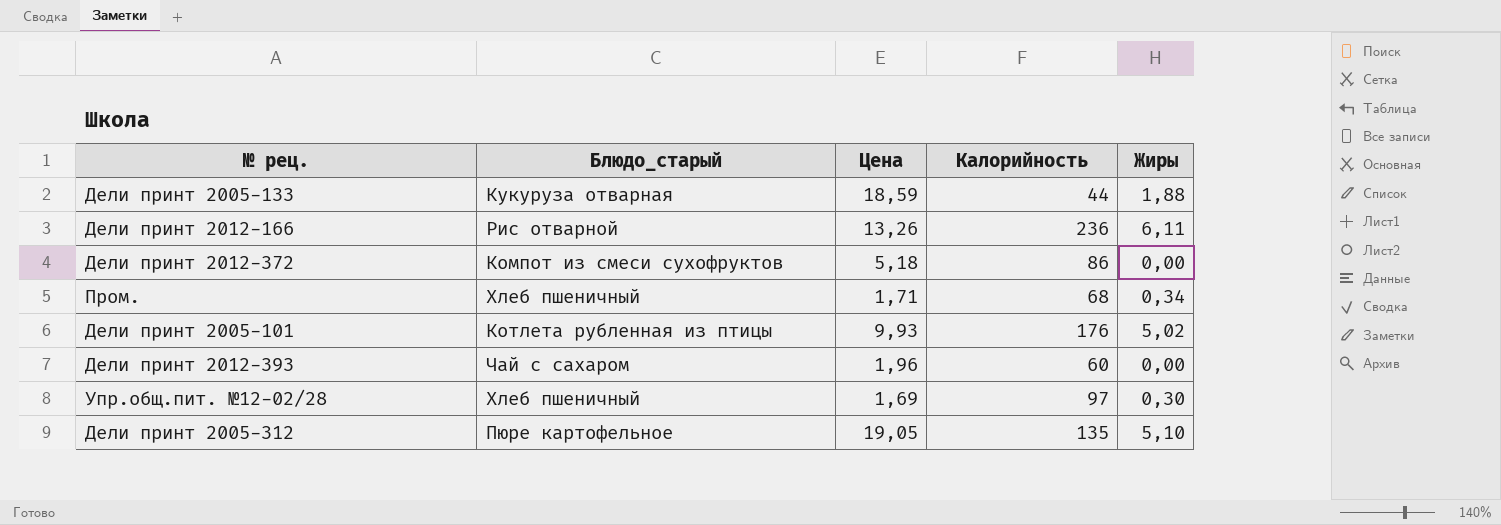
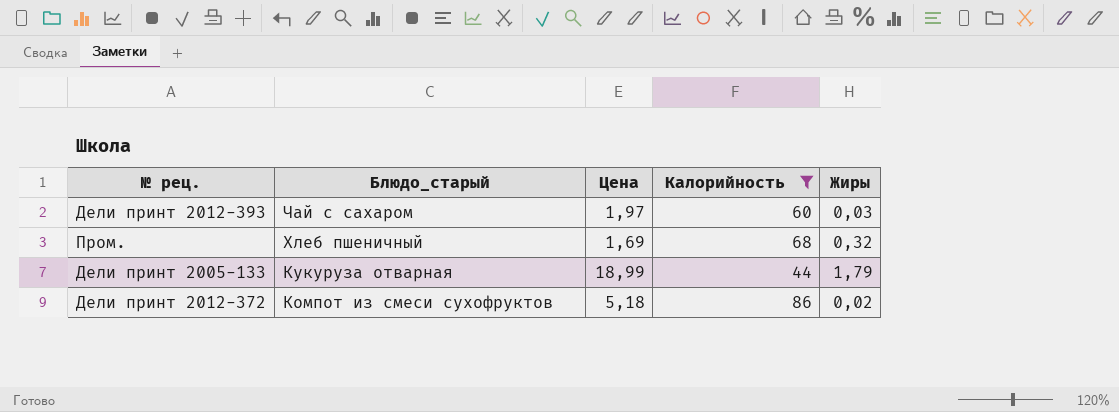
filter: none -> Калорийность <= 86
row order: none -> Блюдо_старый descending
Дели принт 2012-393 | Цена: 1,96 -> 1,97
Дели принт 2012-393 | Жиры: 0,00 -> 0,03
Пром. | Цена: 1,71 -> 1,69
Пром. | Жиры: 0,34 -> 0,32
Дели принт 2005-133 | Цена: 18,59 -> 18,99
Дели принт 2005-133 | Жиры: 1,88 -> 1,79
Дели принт 2012-372 | Жиры: 0,00 -> 0,02

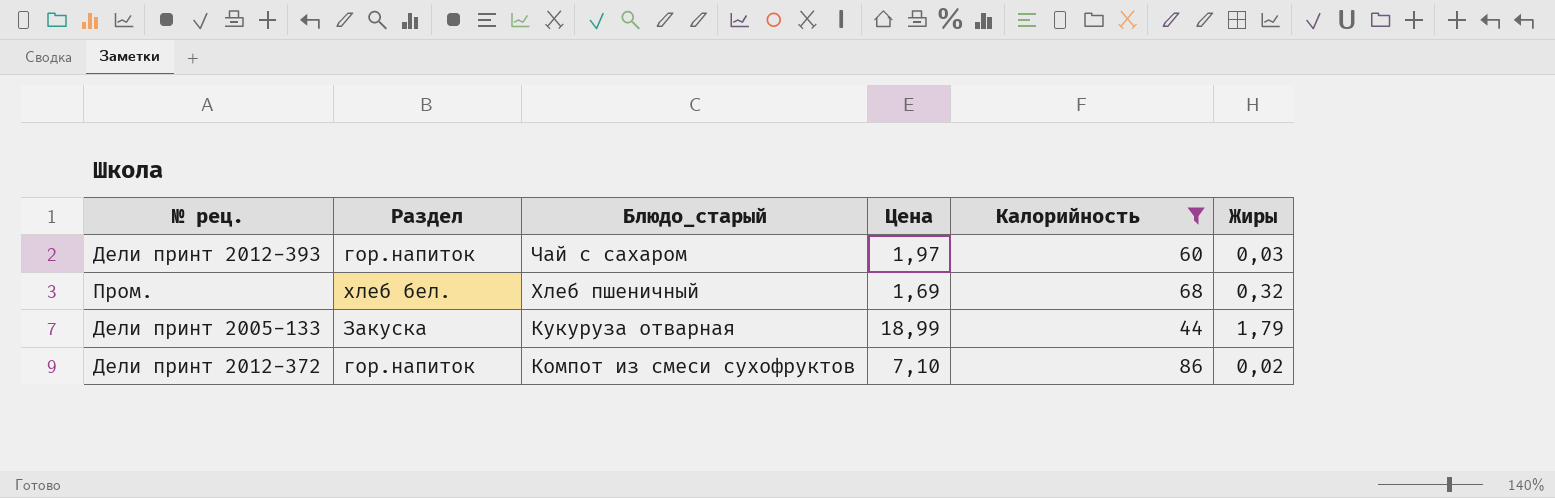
column Раздел | position: none -> 2
Дели принт 2012-372 | Цена: 5,18 -> 7,10

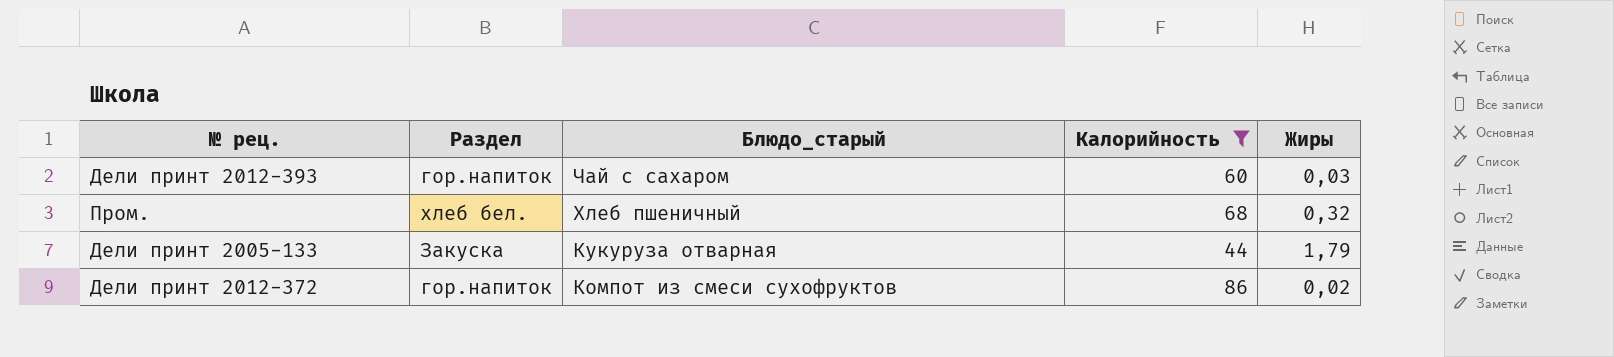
column Цена | position: 4 -> none

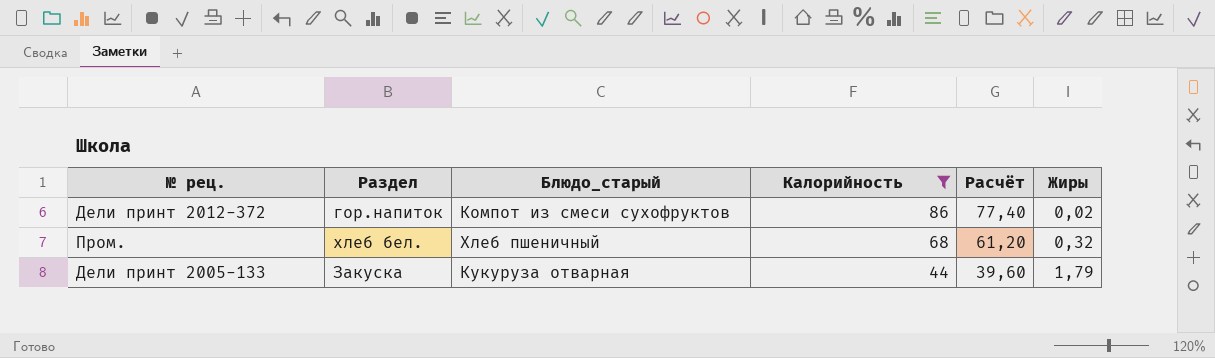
row order: Блюдо_старый descending -> Калорийность descending
column Расчёт | formula: none -> [Калорийность] * 0,9
row Дели принт 2012-393: гор.напиток | Чай с сахаром | 60 | 0,03 -> none

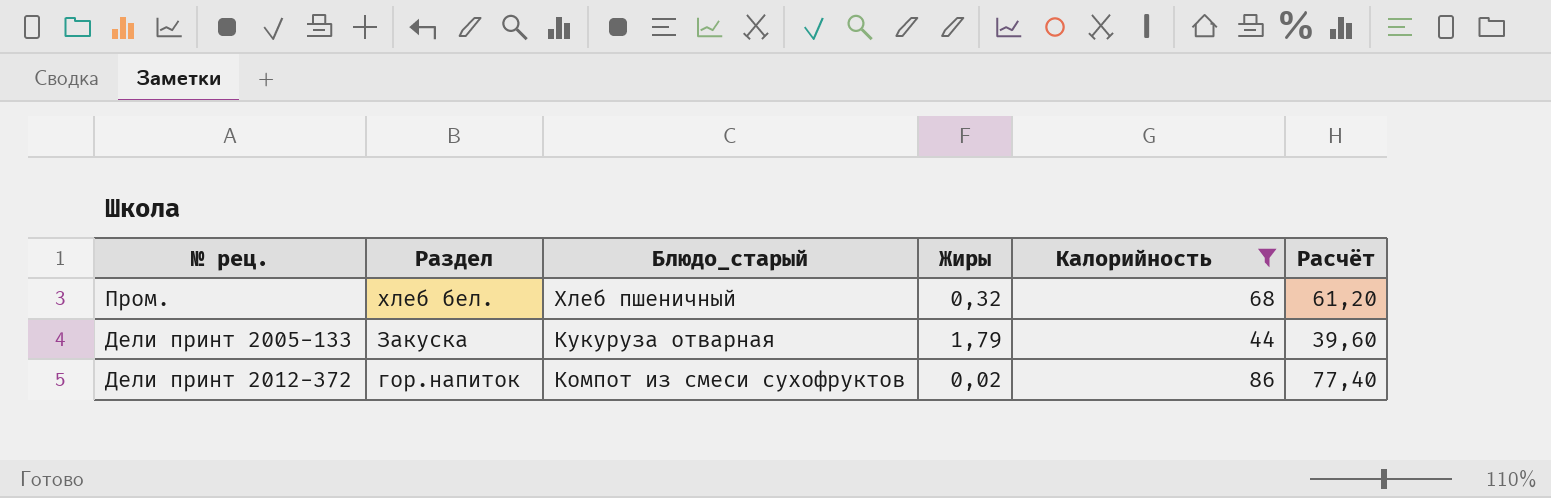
row order: Калорийность descending -> Раздел descending
column Жиры | position: 6 -> 4

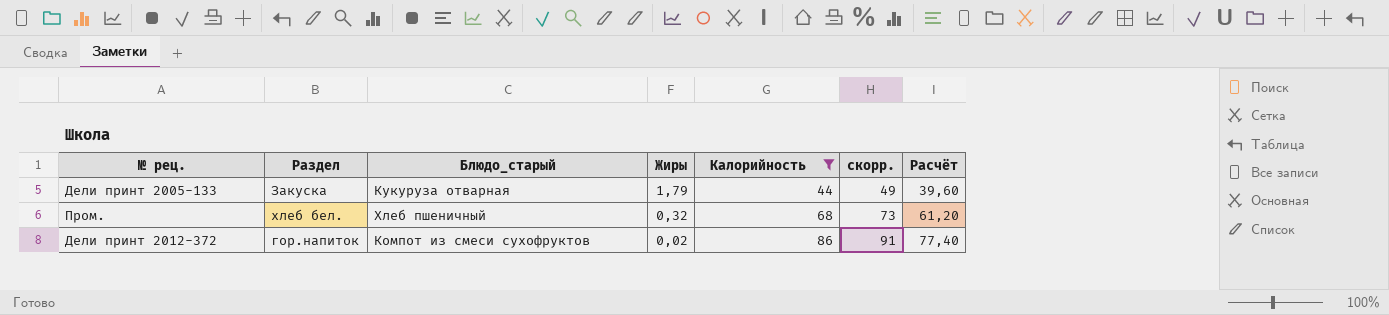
row order: Раздел descending -> Жиры descending
column скорр. | formula: none -> [Калорийность] + 5

